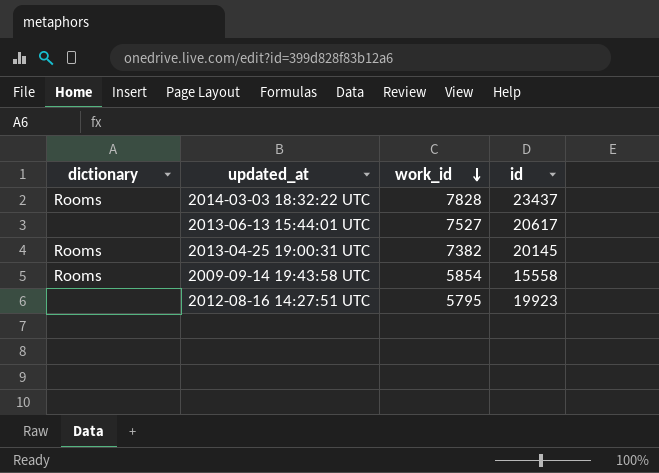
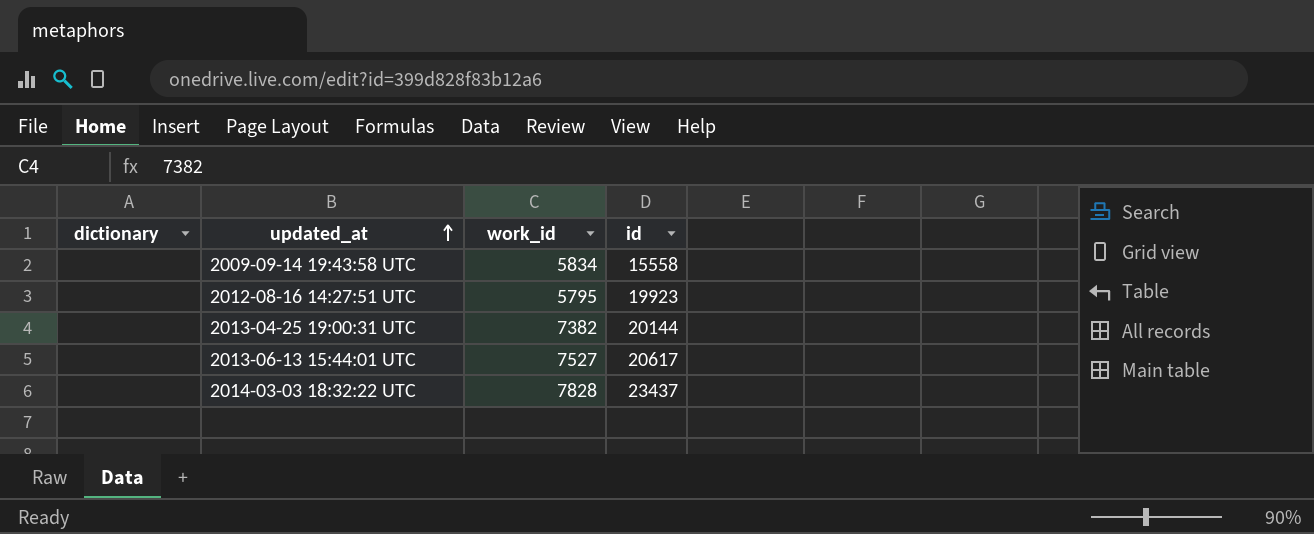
row order: work_id descending -> updated_at ascending
2009-09-14 19:43:58 UTC | dictionary: Rooms -> none
2009-09-14 19:43:58 UTC | work_id: 5854 -> 5834
2013-04-25 19:00:31 UTC | dictionary: Rooms -> none
2013-04-25 19:00:31 UTC | id: 20145 -> 20144
2014-03-03 18:32:22 UTC | dictionary: Rooms -> none

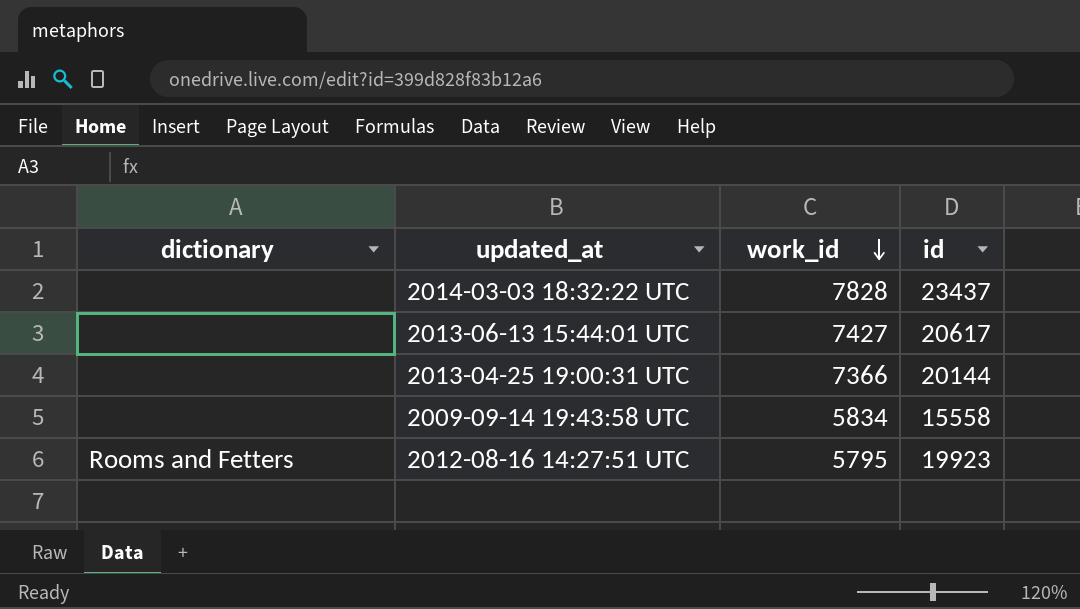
row order: updated_at ascending -> work_id descending
2013-06-13 15:44:01 UTC | work_id: 7527 -> 7427
2013-04-25 19:00:31 UTC | work_id: 7382 -> 7366
2012-08-16 14:27:51 UTC | dictionary: none -> Rooms and Fetters

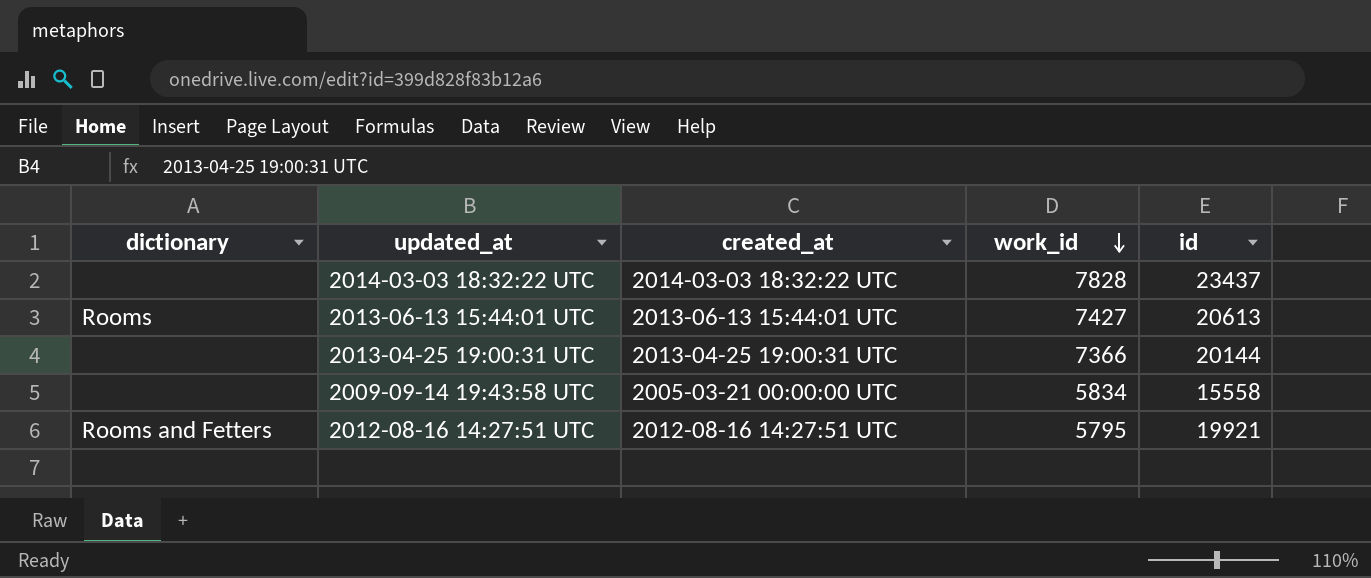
column created_at | position: none -> 3
2013-06-13 15:44:01 UTC | dictionary: none -> Rooms
2013-06-13 15:44:01 UTC | id: 20617 -> 20613
2012-08-16 14:27:51 UTC | id: 19923 -> 19921

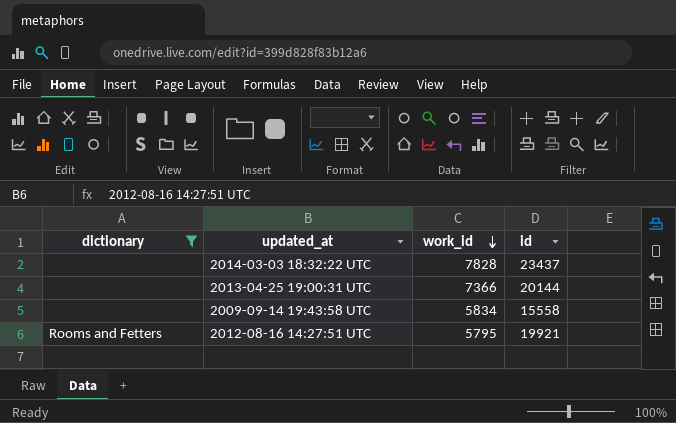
filter: none -> dictionary != Rooms
column created_at | position: 3 -> none

